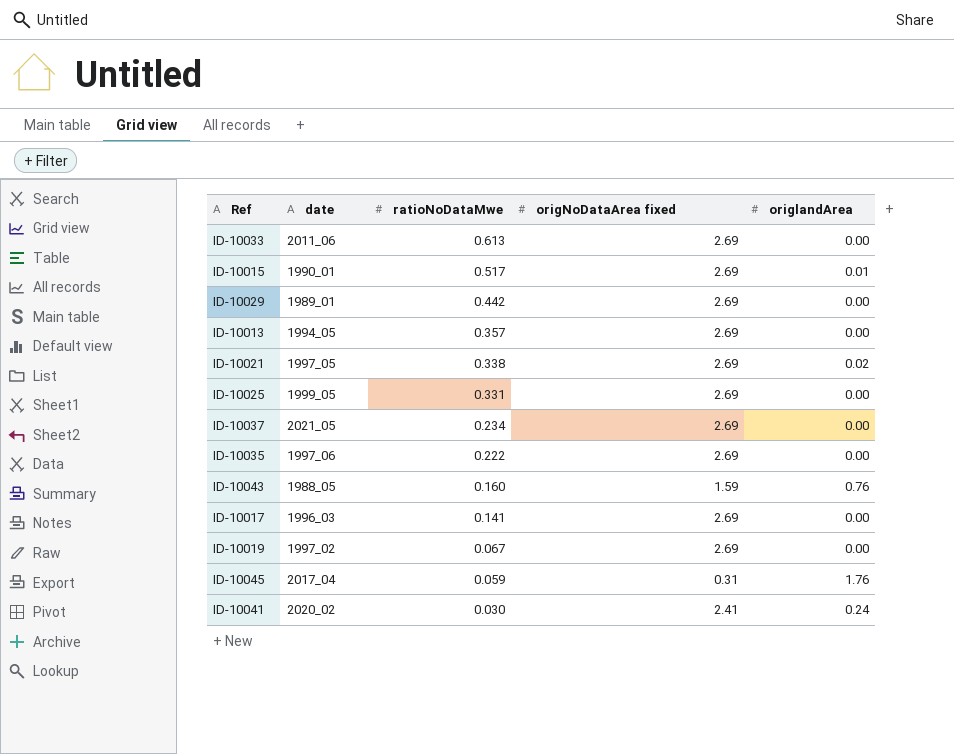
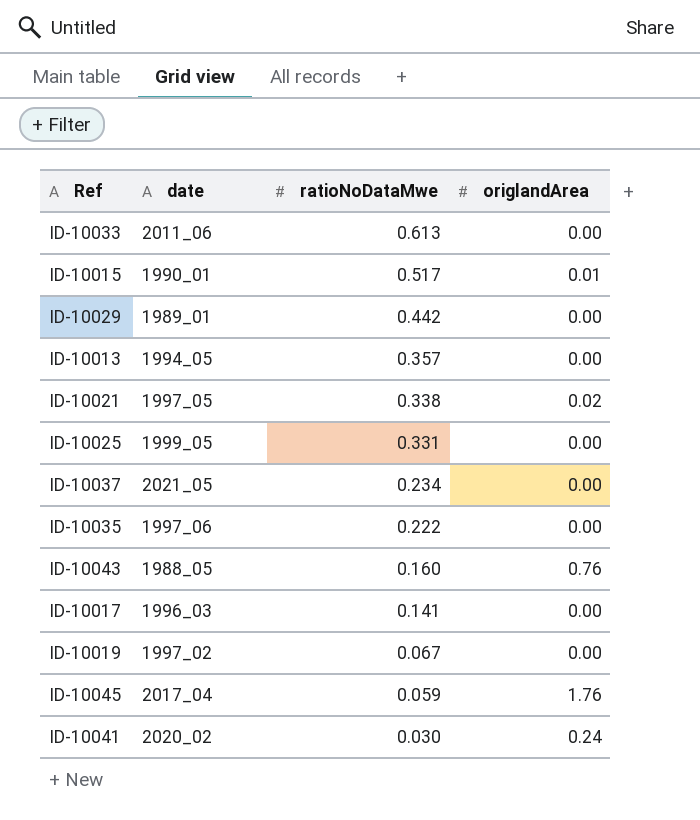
column origNoDataArea fixed | position: 4 -> none

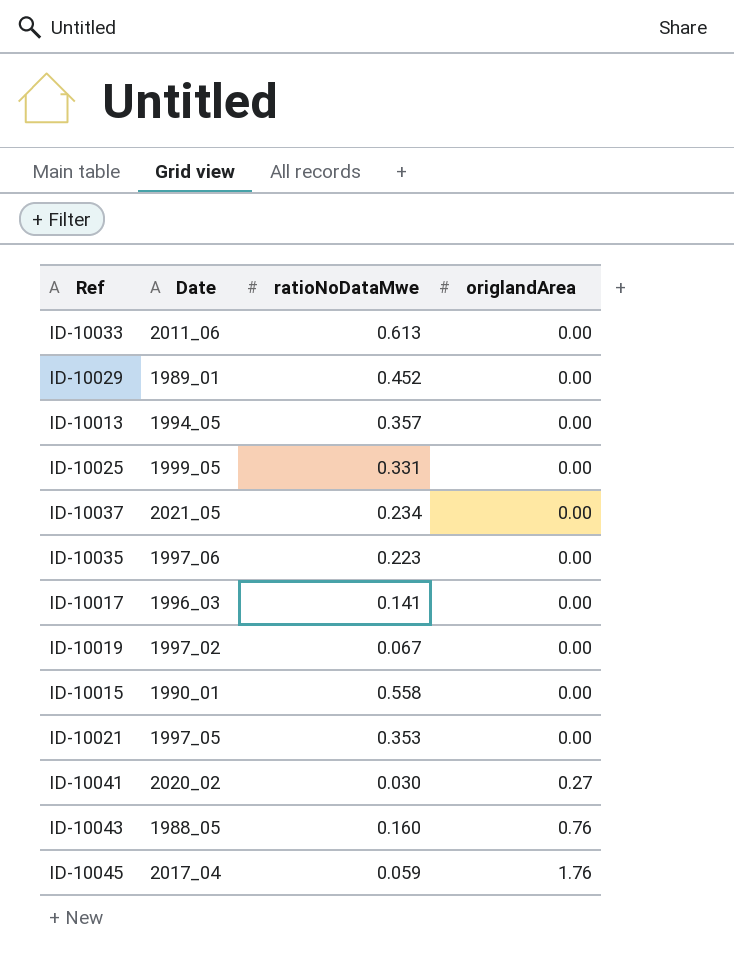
row order: ratioNoDataMwe descending -> origlandArea ascending
column name: date -> Date
ID-10029 | ratioNoDataMwe: 0.442 -> 0.452
ID-10035 | ratioNoDataMwe: 0.222 -> 0.223
ID-10015 | ratioNoDataMwe: 0.517 -> 0.558
ID-10015 | origlandArea: 0.01 -> 0.00
ID-10021 | ratioNoDataMwe: 0.338 -> 0.353
ID-10021 | origlandArea: 0.02 -> 0.00
ID-10041 | origlandArea: 0.24 -> 0.27

